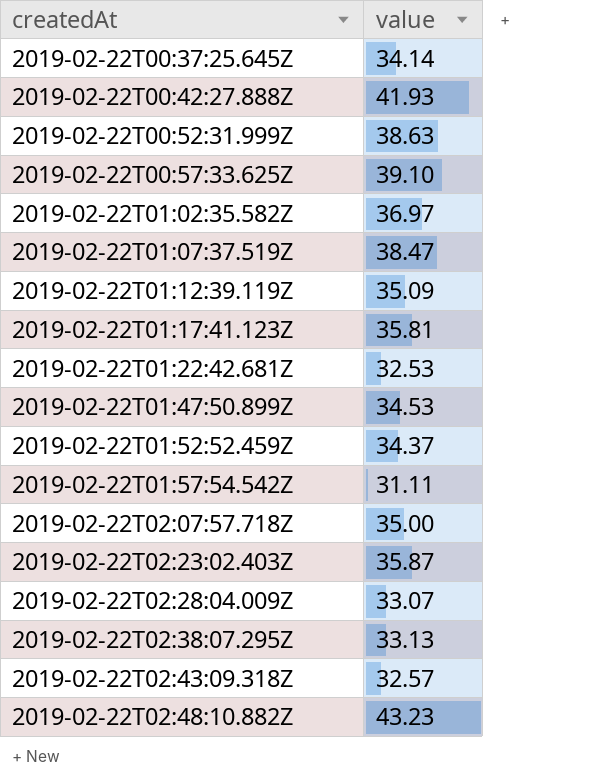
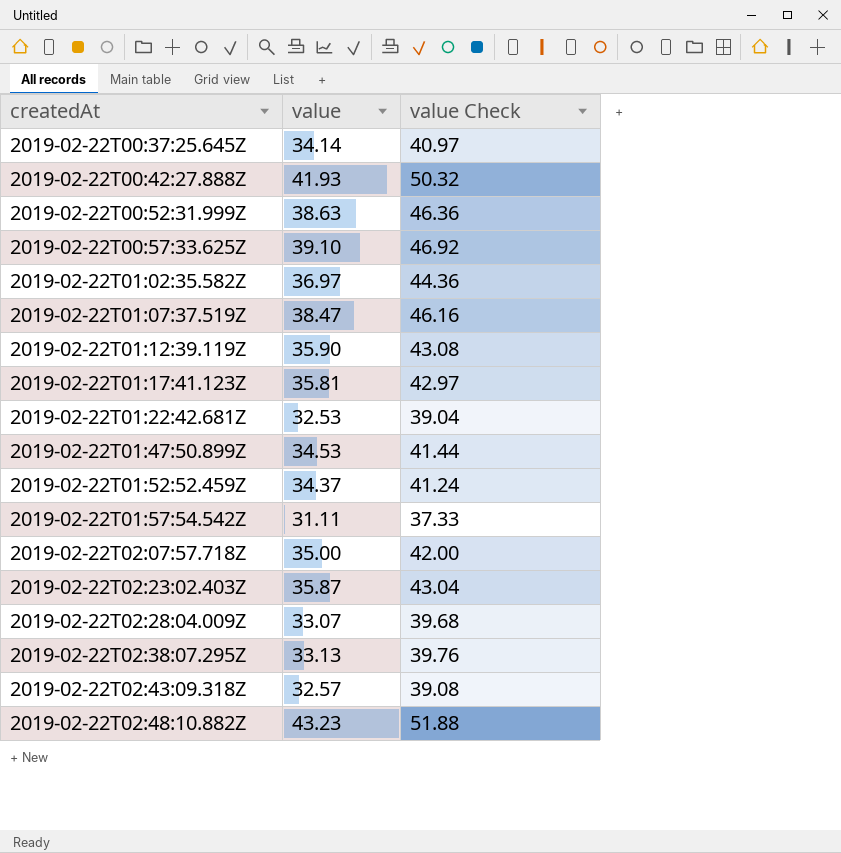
column value Check | formula: none -> [value] * 1.2
2019-02-22T01:12:39.119Z | value: 35.09 -> 35.90

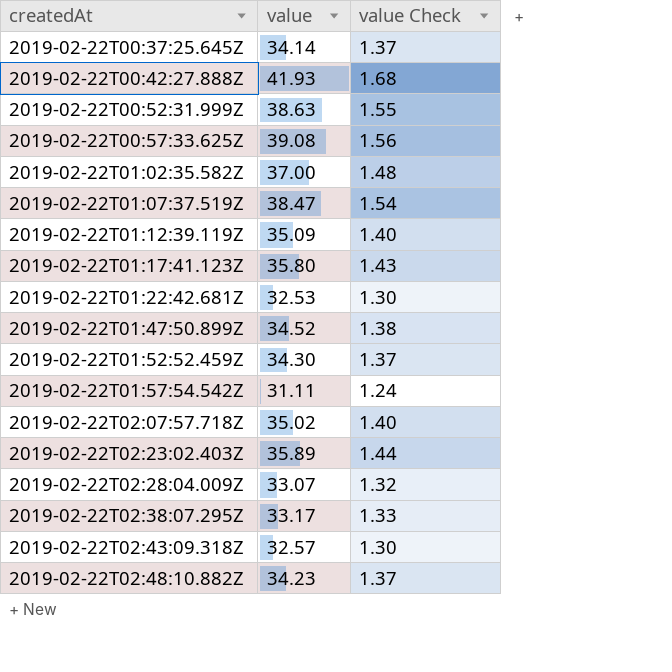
column value Check | formula: [value] * 1.2 -> [value] * 0.04
2019-02-22T00:57:33.625Z | value: 39.10 -> 39.08
2019-02-22T01:02:35.582Z | value: 36.97 -> 37.00
2019-02-22T01:12:39.119Z | value: 35.90 -> 35.09
2019-02-22T01:17:41.123Z | value: 35.81 -> 35.80
2019-02-22T01:47:50.899Z | value: 34.53 -> 34.52
2019-02-22T01:52:52.459Z | value: 34.37 -> 34.30
2019-02-22T02:07:57.718Z | value: 35.00 -> 35.02
2019-02-22T02:23:02.403Z | value: 35.87 -> 35.89
2019-02-22T02:38:07.295Z | value: 33.13 -> 33.17
2019-02-22T02:48:10.882Z | value: 43.23 -> 34.23

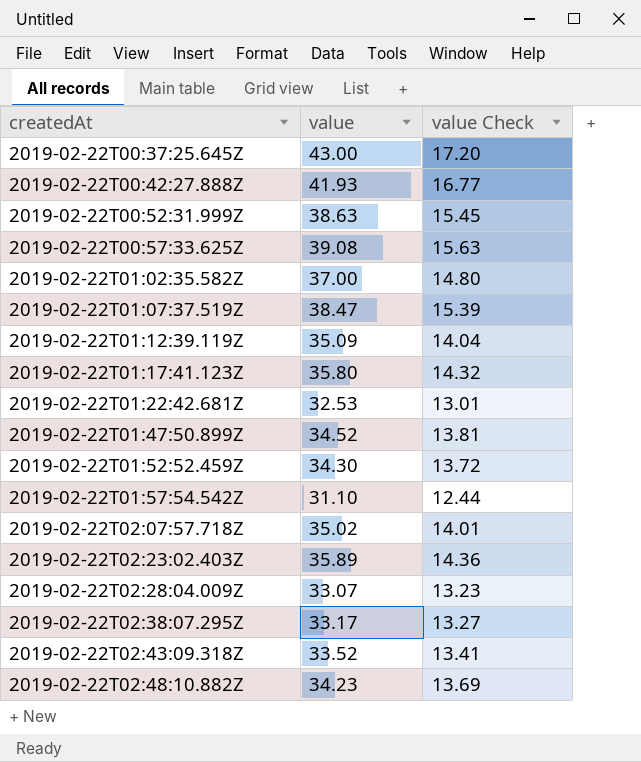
column value Check | formula: [value] * 0.04 -> [value] * 0.4
2019-02-22T00:37:25.645Z | value: 34.14 -> 43.00
2019-02-22T01:57:54.542Z | value: 31.11 -> 31.10
2019-02-22T02:43:09.318Z | value: 32.57 -> 33.52

